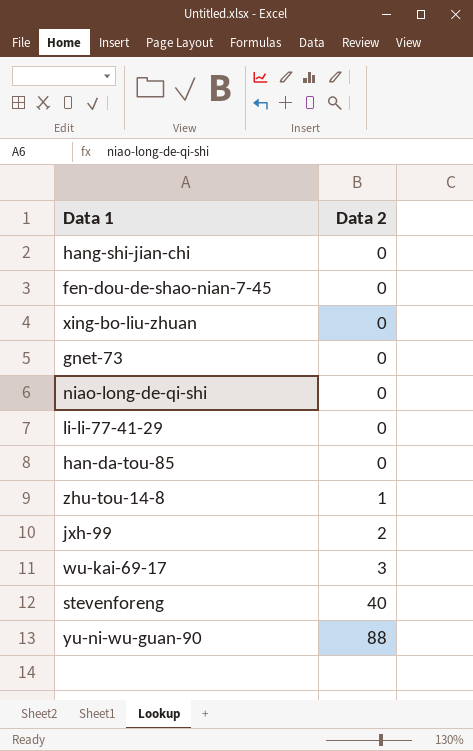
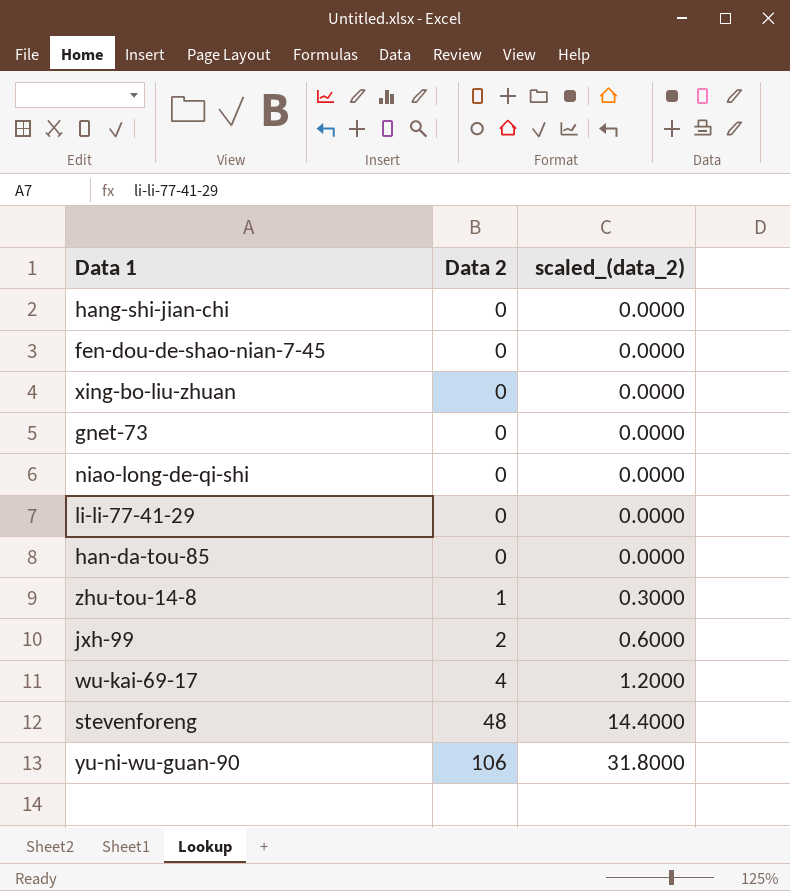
column scaled_(data_2) | formula: none -> [Data 2] * 0.3
wu-kai-69-17 | Data 2: 3 -> 4
stevenforeng | Data 2: 40 -> 48
yu-ni-wu-guan-90 | Data 2: 88 -> 106

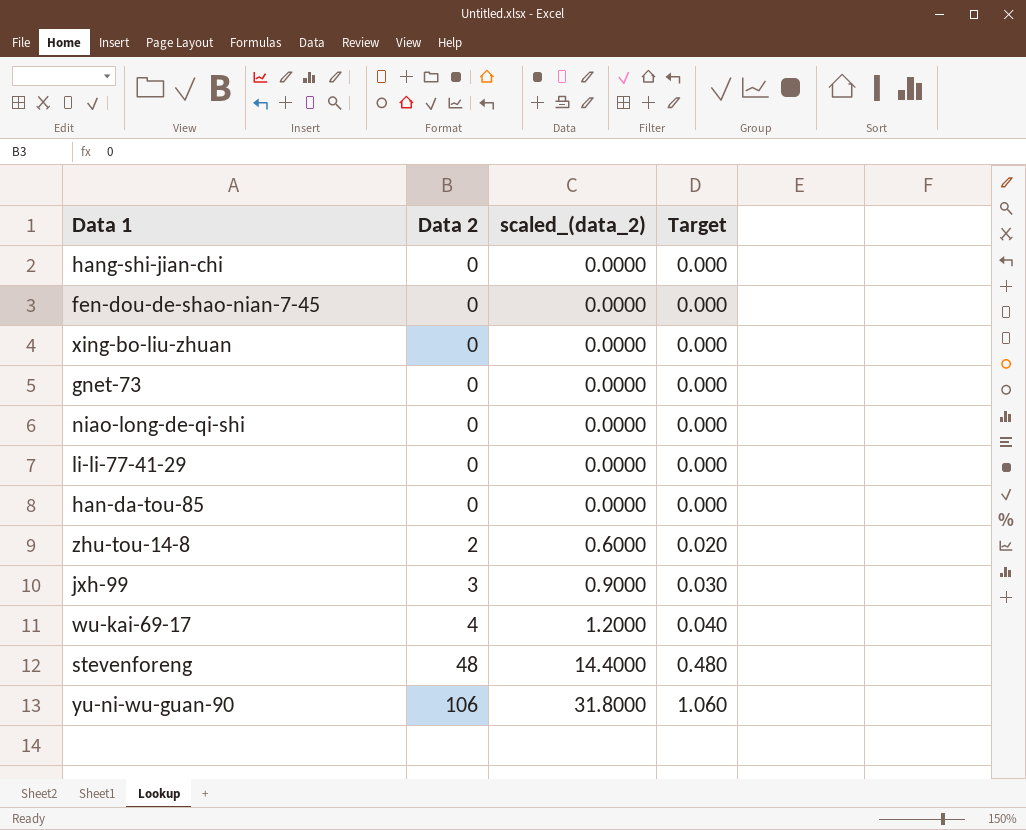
column Target | formula: none -> [Data 2] * 0.01
zhu-tou-14-8 | Data 2: 1 -> 2
zhu-tou-14-8 | scaled_(data_2): 0.3000 -> 0.6000
jxh-99 | Data 2: 2 -> 3
jxh-99 | scaled_(data_2): 0.6000 -> 0.9000

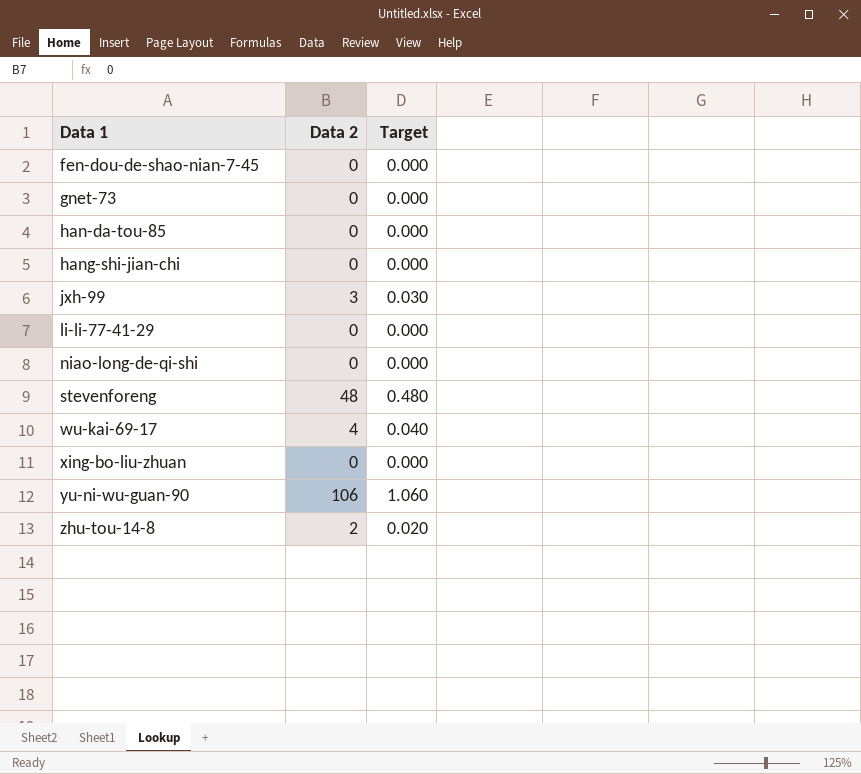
row order: Data 2 ascending -> Data 1 ascending
column scaled_(data_2) | formula: [Data 2] * 0.3 -> none

